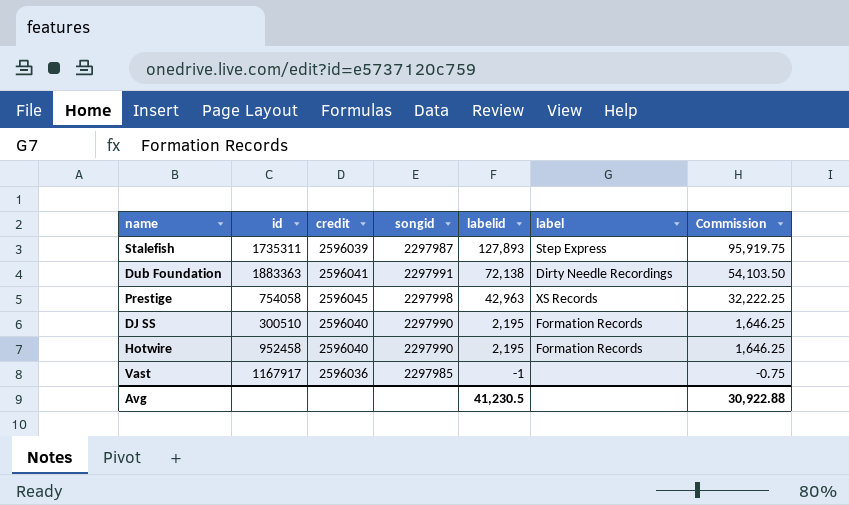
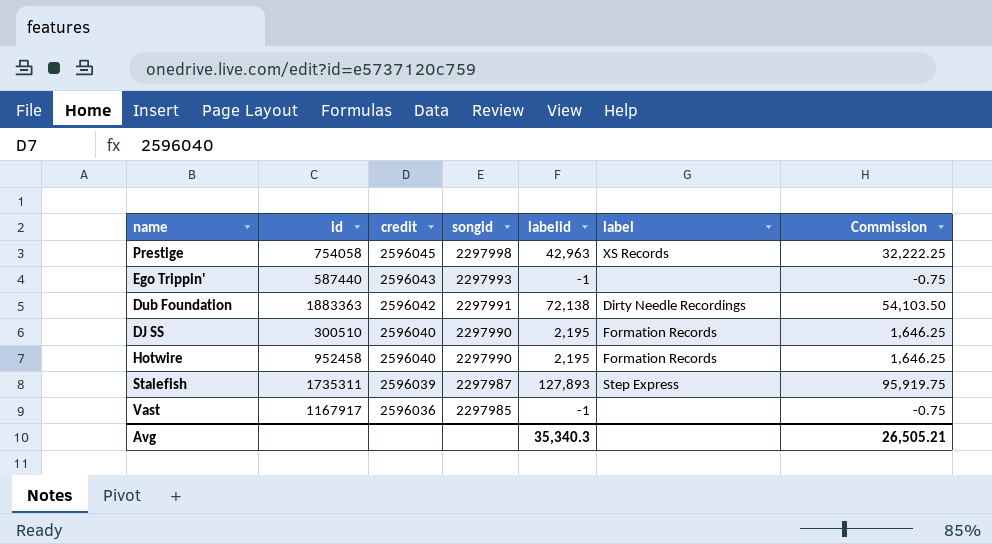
row order: labelid descending -> credit descending
row Ego Trippin': none -> 587440 | 2596043 | 2297993 | -1 | none | -0.75
Dub Foundation | credit: 2596041 -> 2596042
Avg | labelid: 41,230.5 -> 35,340.3
Avg | Commission: 30,922.88 -> 26,505.21

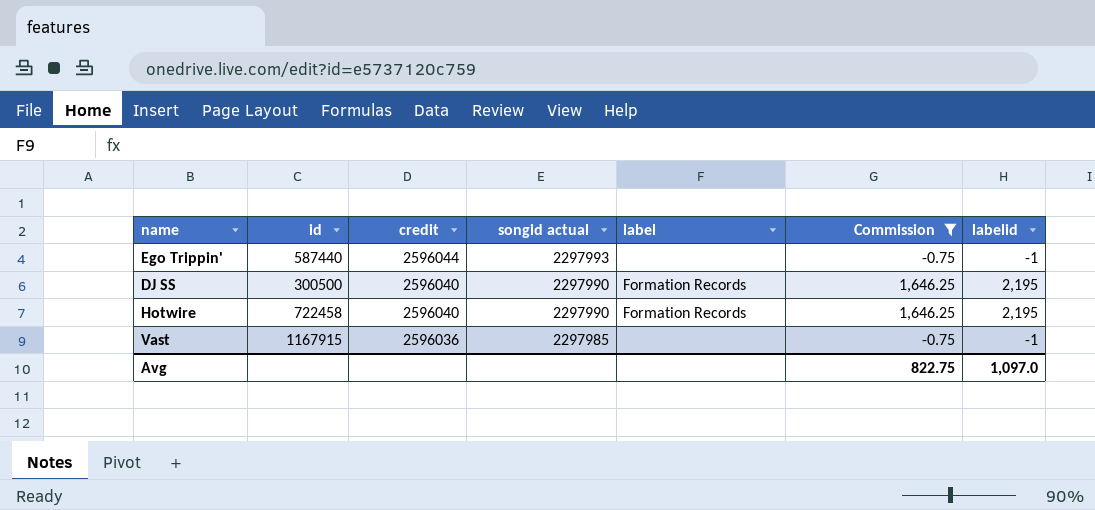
filter: none -> Commission <= 1,646.25
column name: songid -> songid actual
column labelid | position: 5 -> 7
Ego Trippin' | credit: 2596043 -> 2596044
DJ SS | id: 300510 -> 300500
Hotwire | id: 952458 -> 722458
Vast | id: 1167917 -> 1167915
Avg | Commission: 26,505.21 -> 822.75
Avg | labelid: 35,340.3 -> 1,097.0

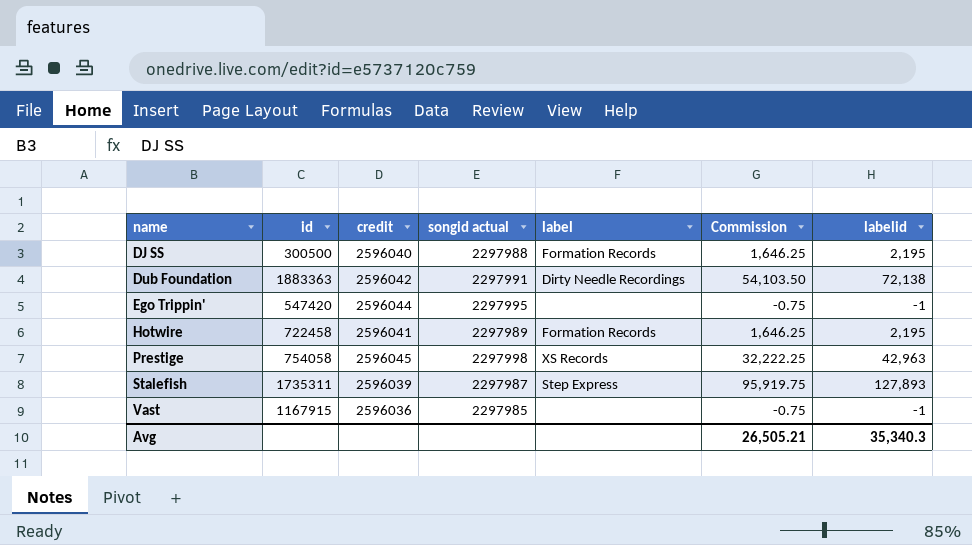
filter: Commission <= 1,646.25 -> none
row order: credit descending -> name ascending
DJ SS | songid actual: 2297990 -> 2297988
Ego Trippin' | id: 587440 -> 547420
Ego Trippin' | songid actual: 2297993 -> 2297995
Hotwire | credit: 2596040 -> 2596041
Hotwire | songid actual: 2297990 -> 2297989
Avg | Commission: 822.75 -> 26,505.21
Avg | labelid: 1,097.0 -> 35,340.3

